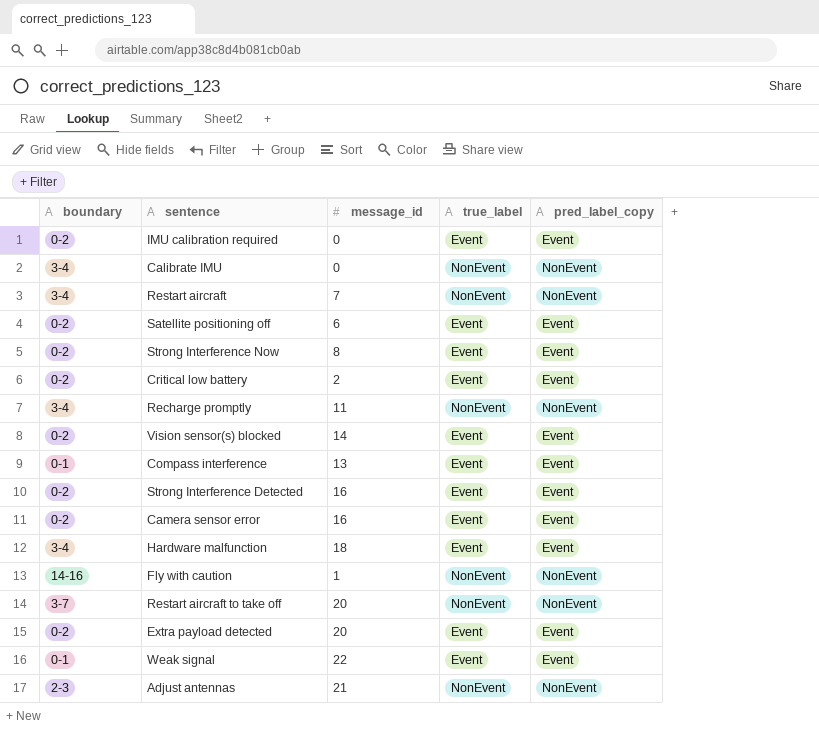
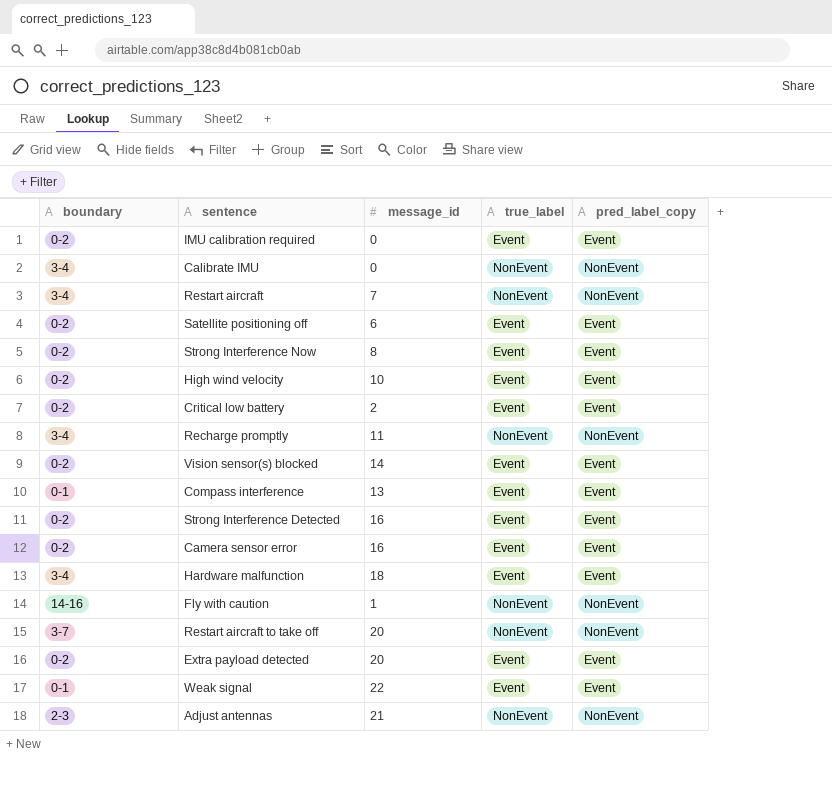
row High wind velocity: none -> 0-2 | 10 | Event | Event

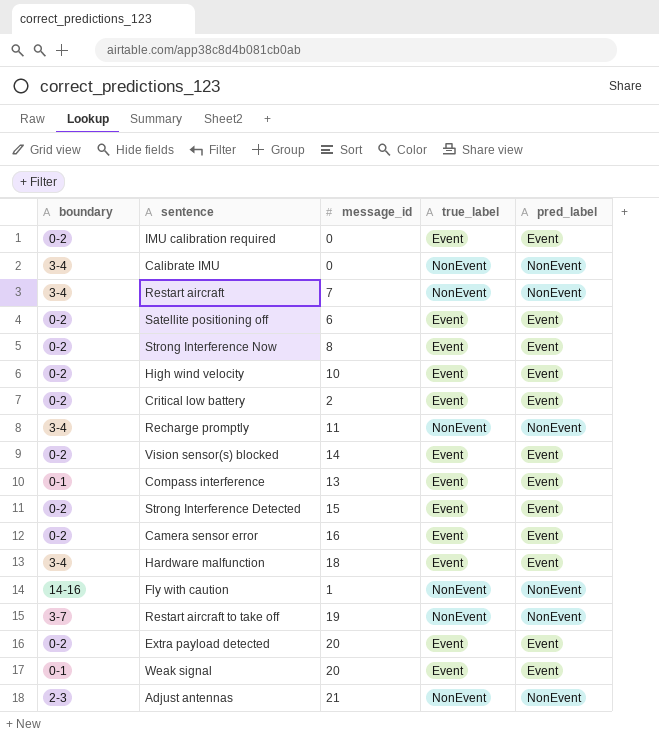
column name: pred_label_copy -> pred_label
Strong Interference Detected | message_id: 16 -> 15
Restart aircraft to take off | message_id: 20 -> 19
Weak signal | message_id: 22 -> 20

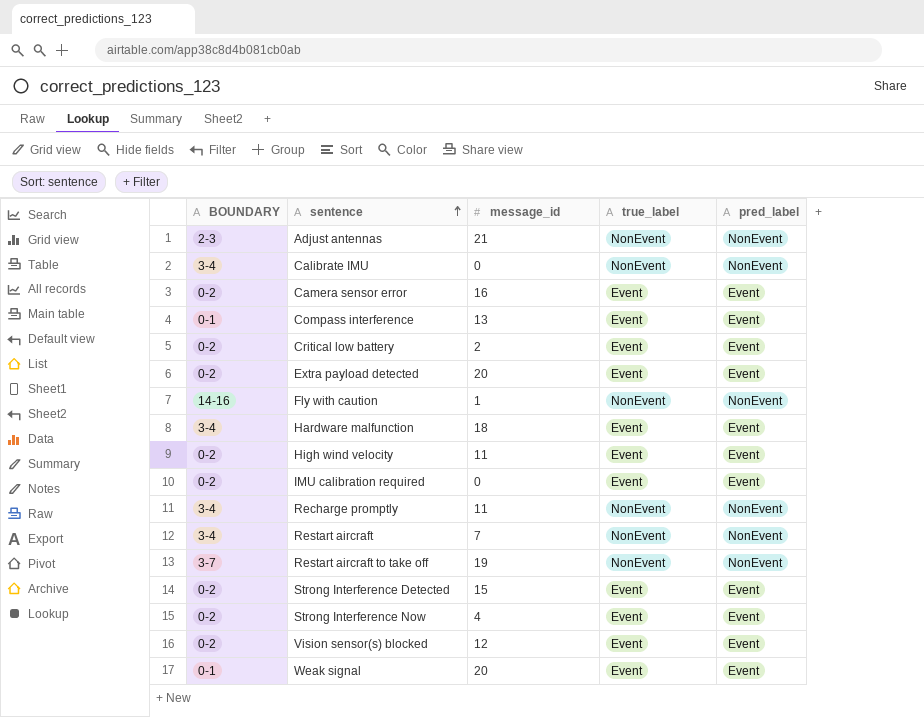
row order: none -> sentence ascending
column name: boundary -> BOUNDARY
row Satellite positioning off: 0-2 | 6 | Event | Event -> none
High wind velocity | message_id: 10 -> 11
Strong Interference Now | message_id: 8 -> 4
Vision sensor(s) blocked | message_id: 14 -> 12

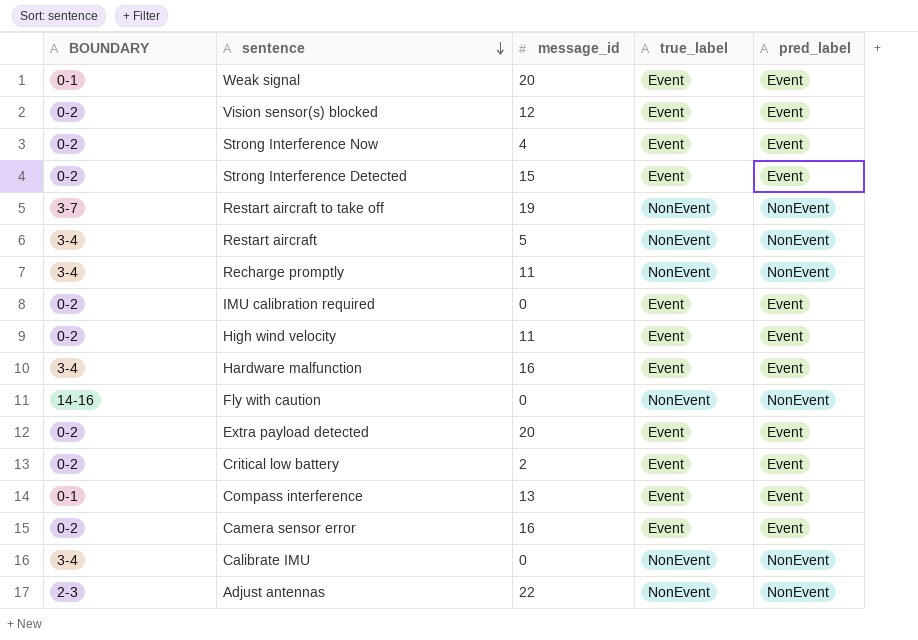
row order: sentence ascending -> sentence descending
Restart aircraft | message_id: 7 -> 5
Hardware malfunction | message_id: 18 -> 16
Fly with caution | message_id: 1 -> 0
Adjust antennas | message_id: 21 -> 22

